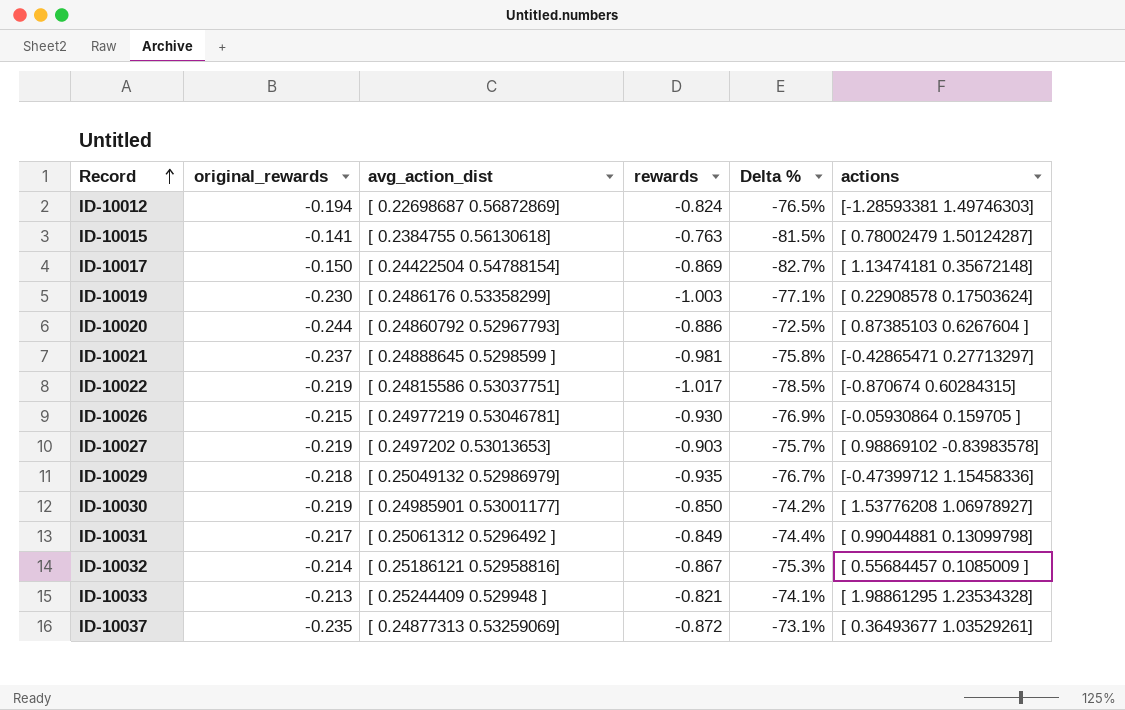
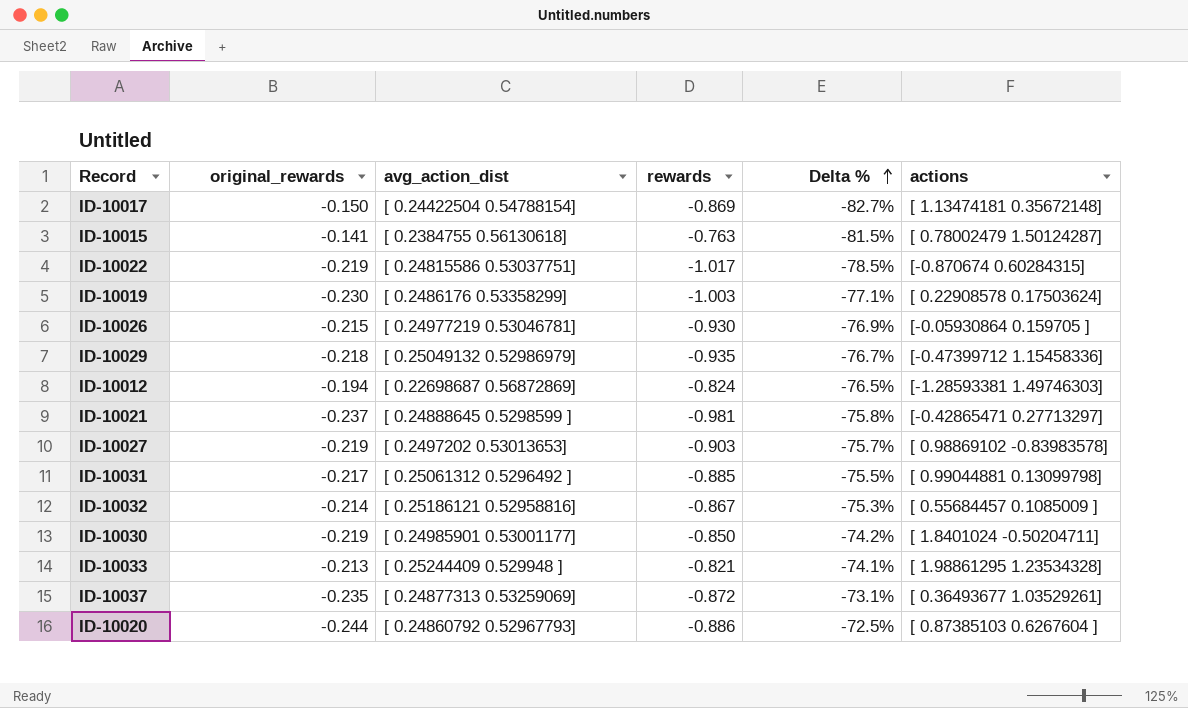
row order: Record ascending -> Delta % ascending
ID-10031 | rewards: -0.849 -> -0.885
ID-10031 | Delta %: -74.4% -> -75.5%
ID-10030 | actions: [ 1.53776208 1.06978927] -> [ 1.8401024 -0.50204711]

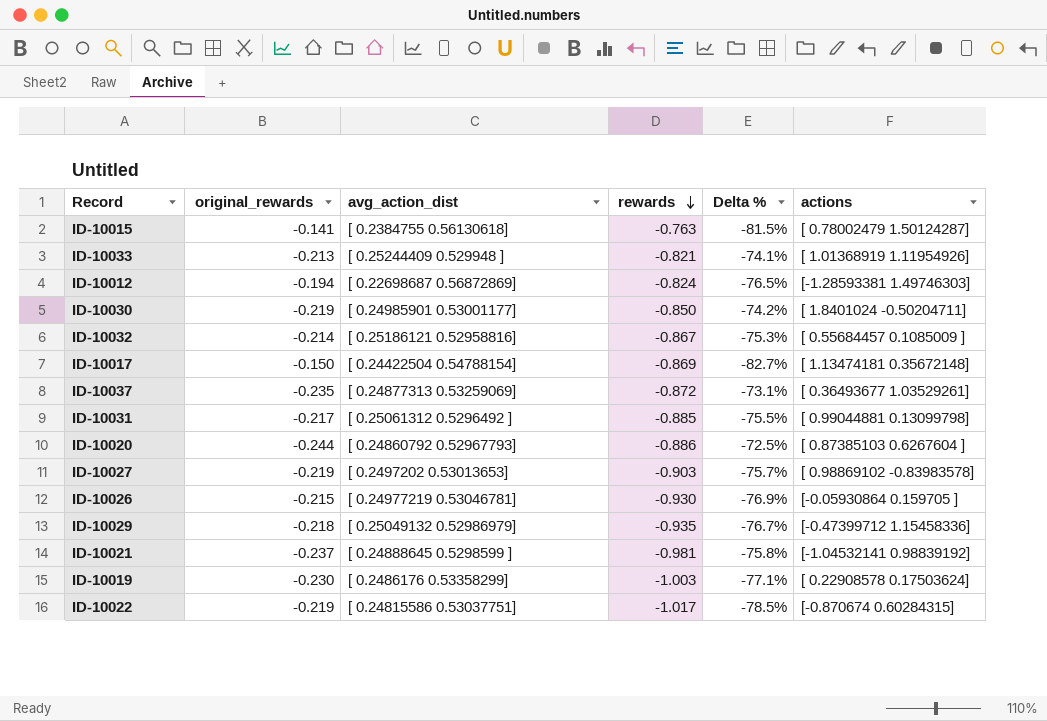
row order: Delta % ascending -> rewards descending
ID-10033 | actions: [ 1.98861295 1.23534328] -> [ 1.01368919 1.11954926]
ID-10021 | actions: [-0.42865471 0.27713297] -> [-1.04532141 0.98839192]

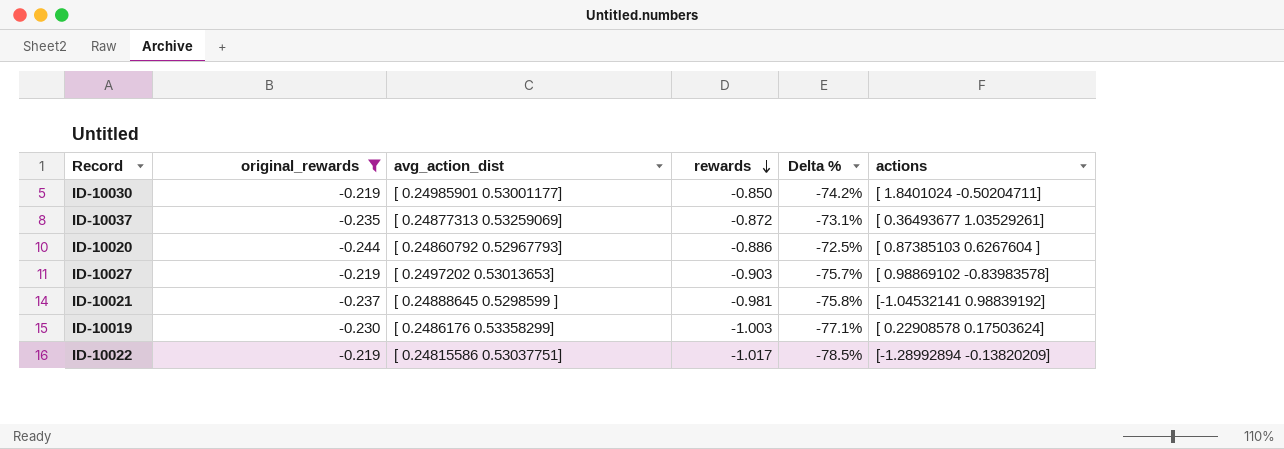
filter: none -> original_rewards <= -0.219
ID-10022 | actions: [-0.870674 0.60284315] -> [-1.28992894 -0.13820209]

